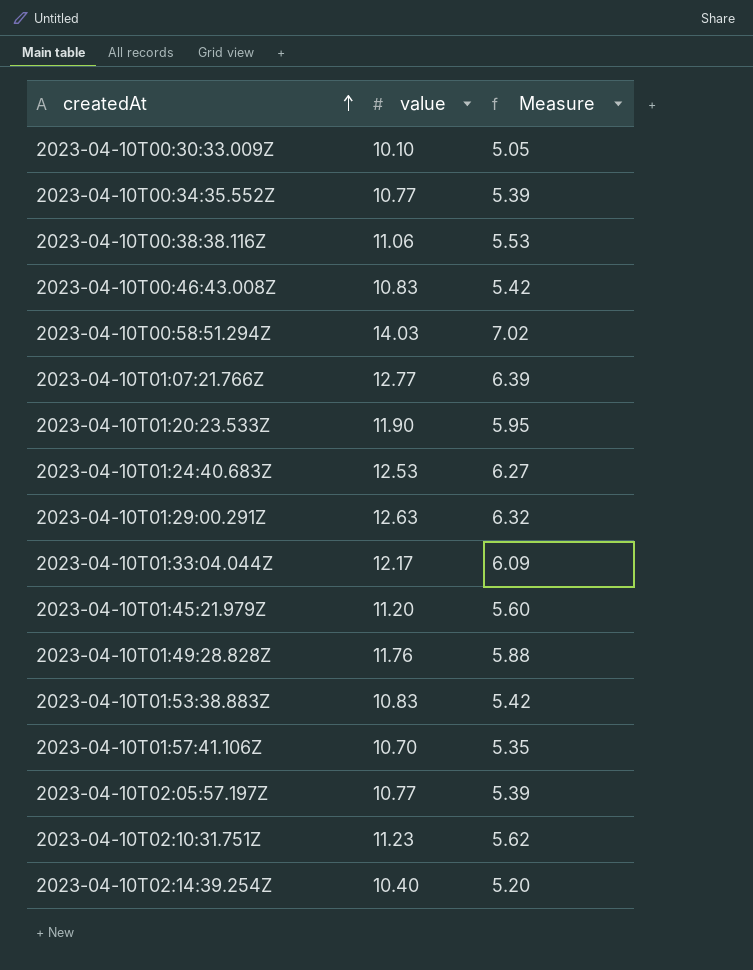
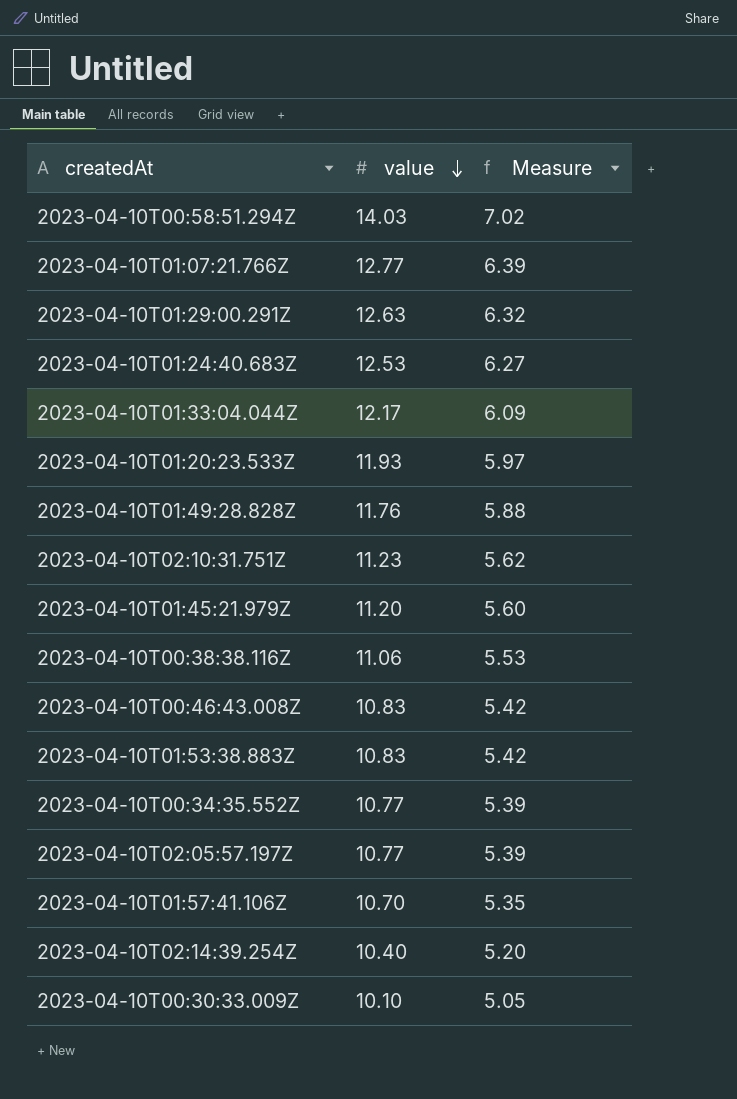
row order: createdAt ascending -> value descending
2023-04-10T01:20:23.533Z | value: 11.90 -> 11.93
2023-04-10T01:20:23.533Z | Measure: 5.95 -> 5.97

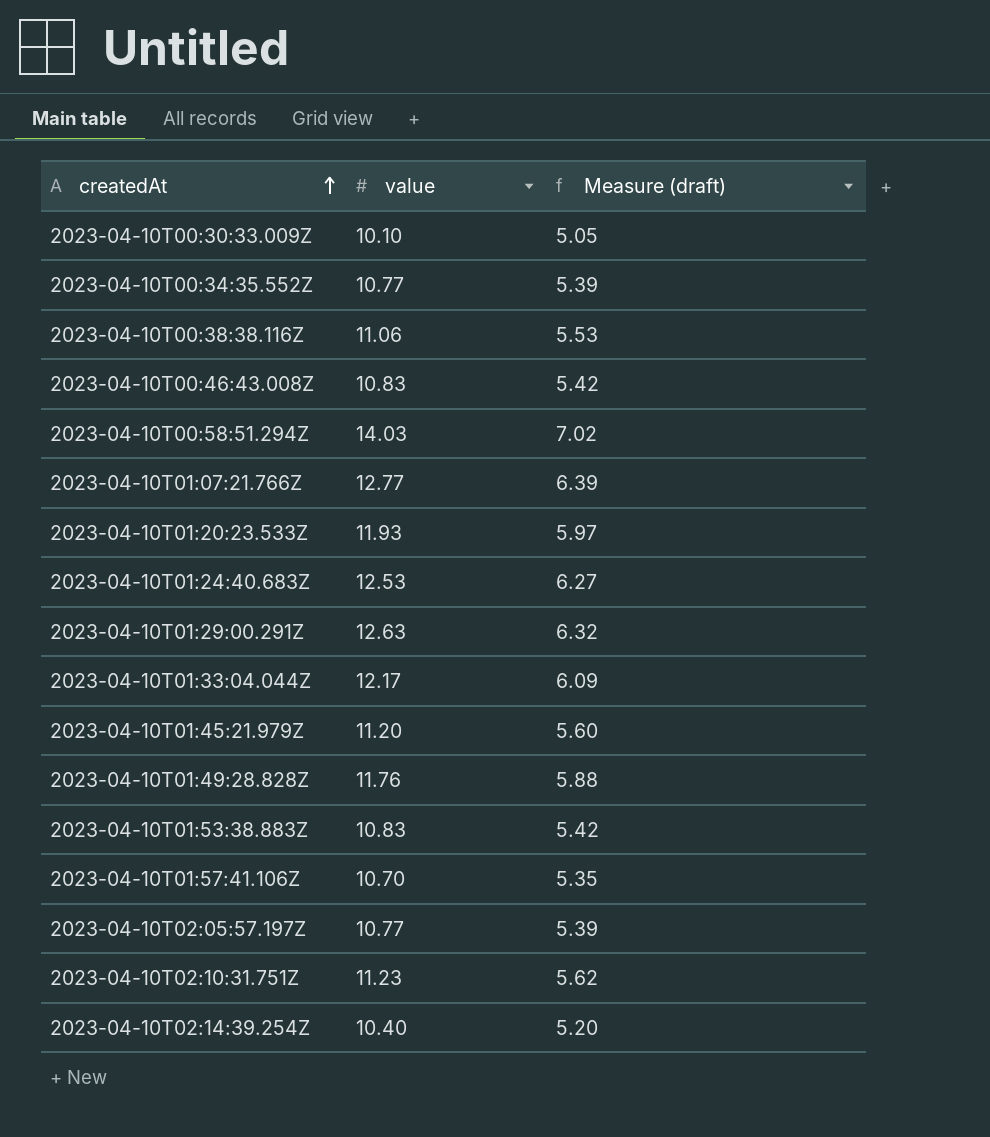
row order: value descending -> createdAt ascending
column name: Measure -> Measure (draft)

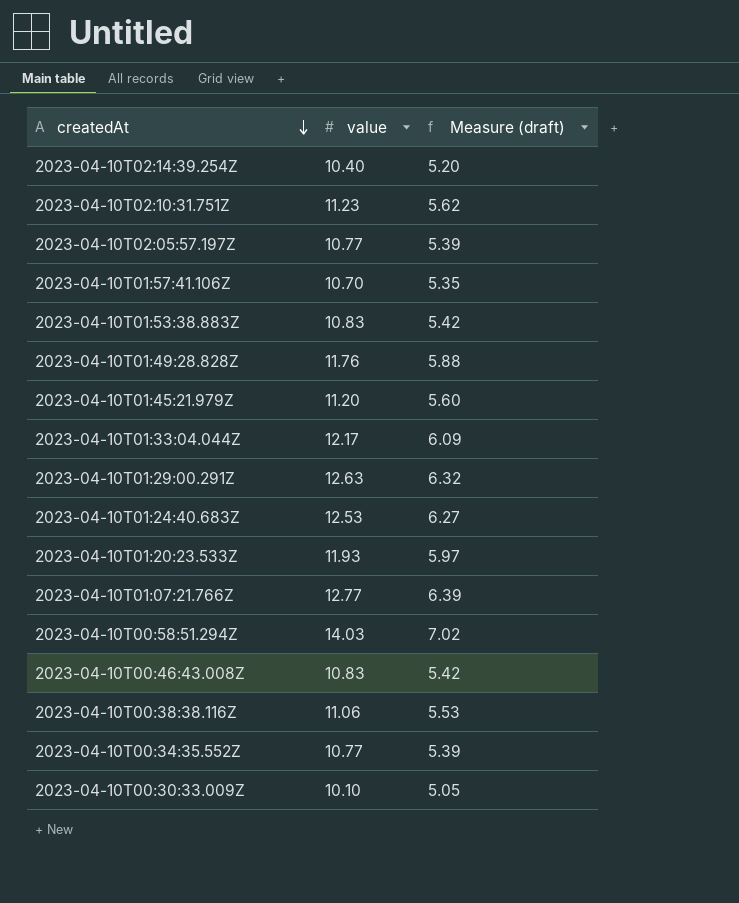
row order: createdAt ascending -> createdAt descending

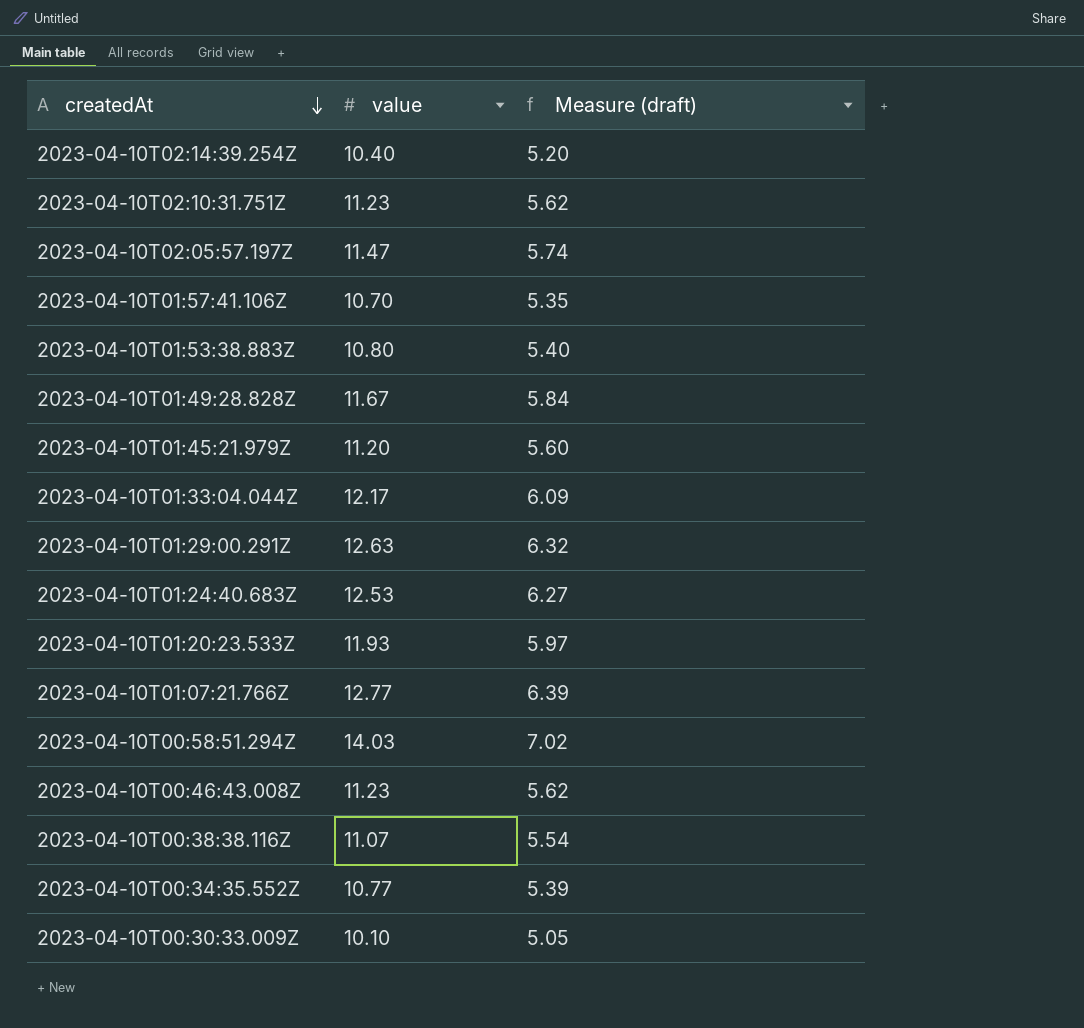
2023-04-10T02:05:57.197Z | value: 10.77 -> 11.47
2023-04-10T02:05:57.197Z | Measure (draft): 5.39 -> 5.74
2023-04-10T01:53:38.883Z | value: 10.83 -> 10.80
2023-04-10T01:53:38.883Z | Measure (draft): 5.42 -> 5.40
2023-04-10T01:49:28.828Z | value: 11.76 -> 11.67
2023-04-10T01:49:28.828Z | Measure (draft): 5.88 -> 5.84
2023-04-10T00:46:43.008Z | value: 10.83 -> 11.23
2023-04-10T00:46:43.008Z | Measure (draft): 5.42 -> 5.62
2023-04-10T00:38:38.116Z | value: 11.06 -> 11.07
2023-04-10T00:38:38.116Z | Measure (draft): 5.53 -> 5.54

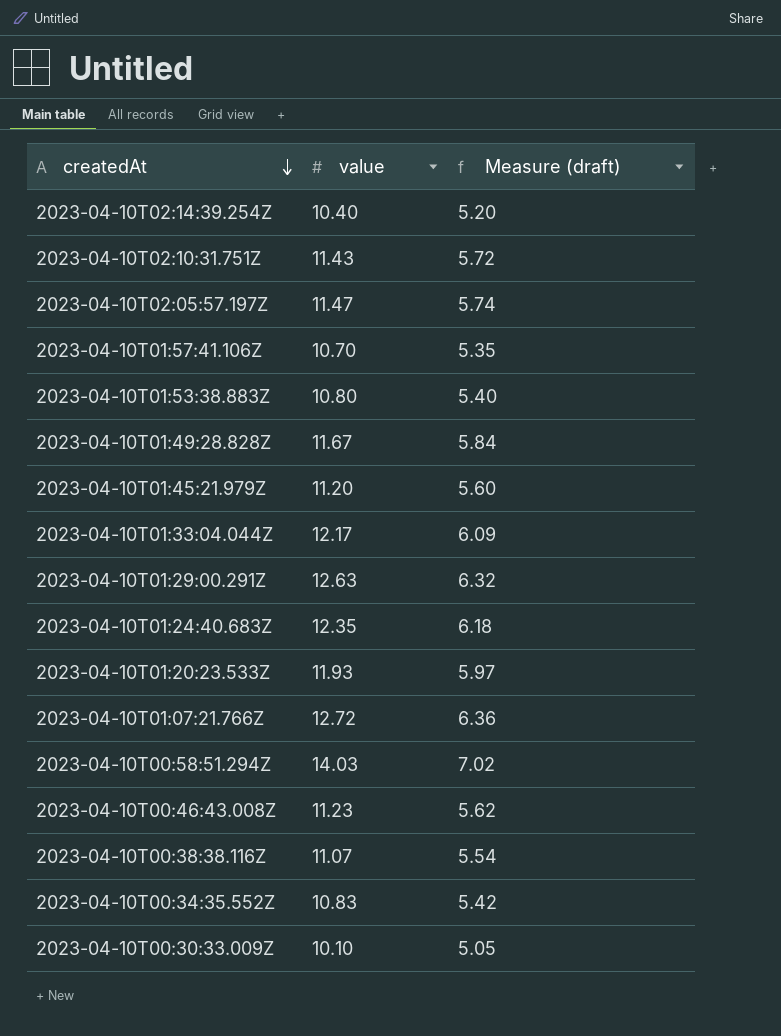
2023-04-10T02:10:31.751Z | value: 11.23 -> 11.43
2023-04-10T02:10:31.751Z | Measure (draft): 5.62 -> 5.72
2023-04-10T01:24:40.683Z | value: 12.53 -> 12.35
2023-04-10T01:24:40.683Z | Measure (draft): 6.27 -> 6.18
2023-04-10T01:07:21.766Z | value: 12.77 -> 12.72
2023-04-10T01:07:21.766Z | Measure (draft): 6.39 -> 6.36
2023-04-10T00:34:35.552Z | value: 10.77 -> 10.83
2023-04-10T00:34:35.552Z | Measure (draft): 5.39 -> 5.42

